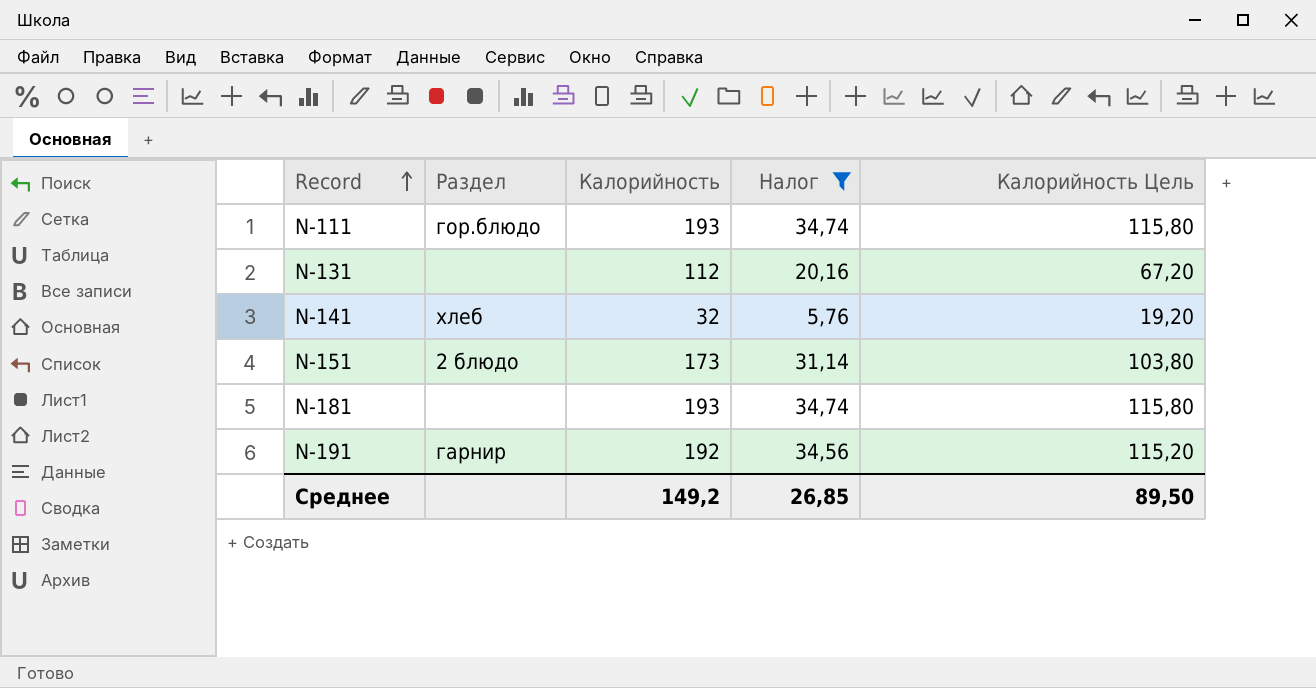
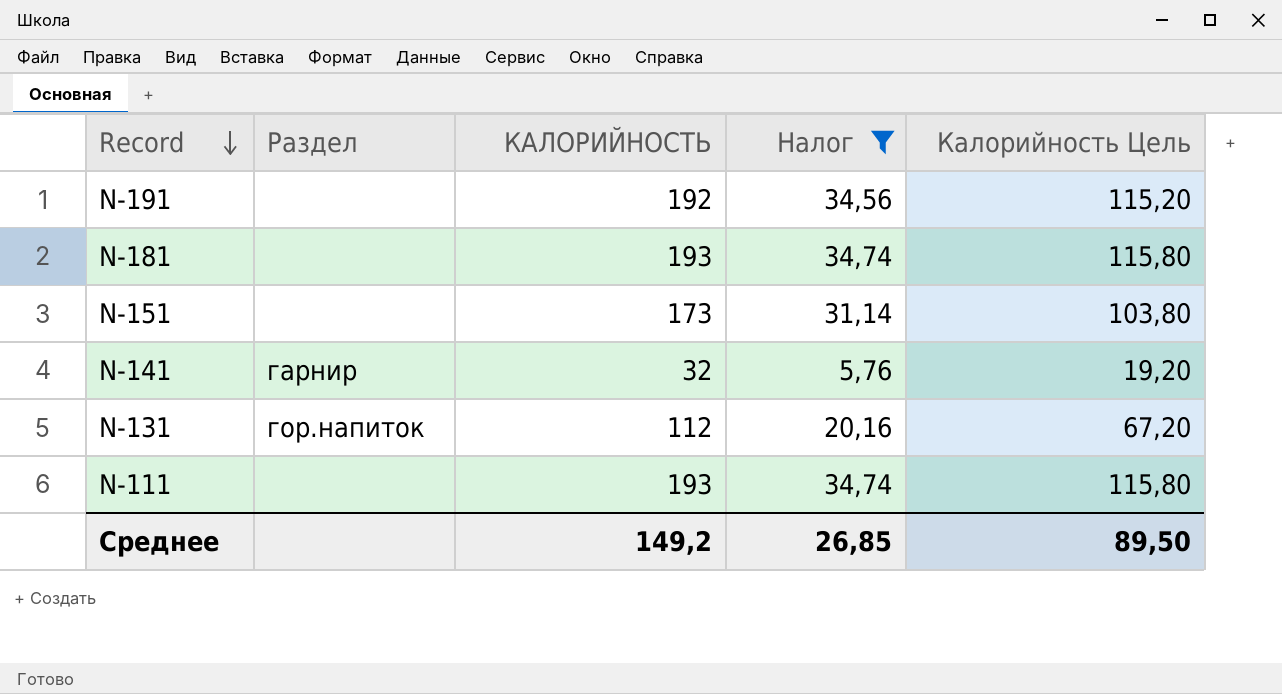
row order: Record ascending -> Record descending
column name: Калорийность -> КАЛОРИЙНОСТЬ
N-191 | Раздел: гарнир -> none
N-151 | Раздел: 2 блюдо -> none
N-141 | Раздел: хлеб -> гарнир
N-131 | Раздел: none -> гор.напиток
N-111 | Раздел: гор.блюдо -> none

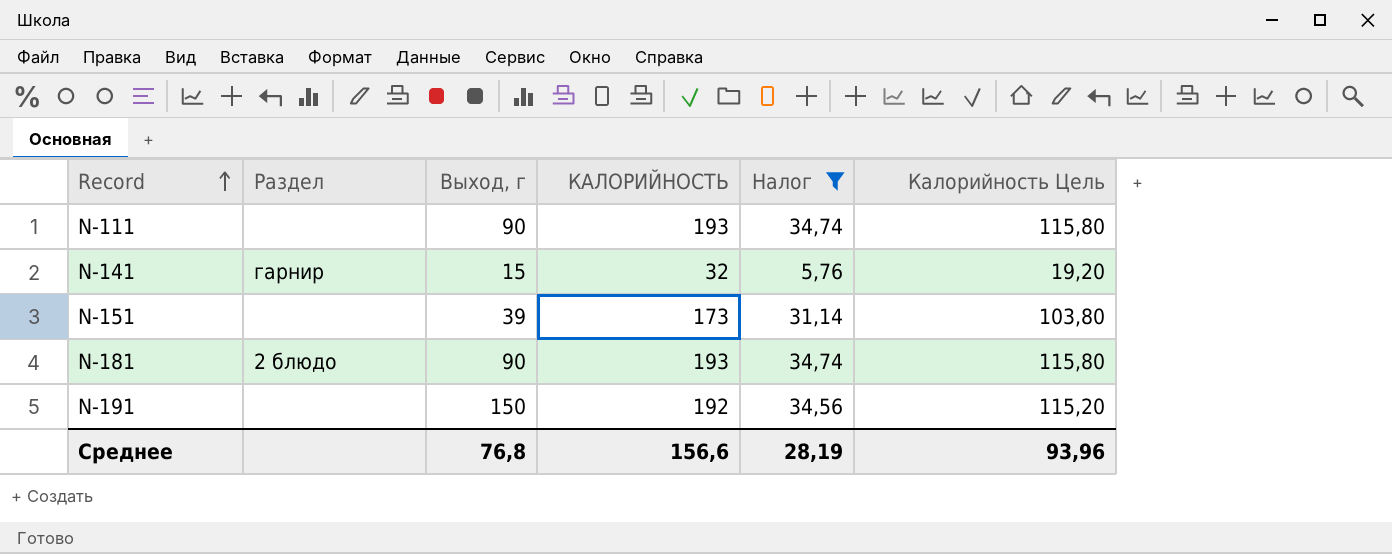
row order: Record descending -> Record ascending
column Выход, г | position: none -> 3
row N-131: гор.напиток | 112 | 20,16 | 67,20 -> none
N-181 | Раздел: none -> 2 блюдо
Среднее | КАЛОРИЙНОСТЬ: 149,2 -> 156,6
Среднее | Налог: 26,85 -> 28,19
Среднее | Калорийность Цель: 89,50 -> 93,96

